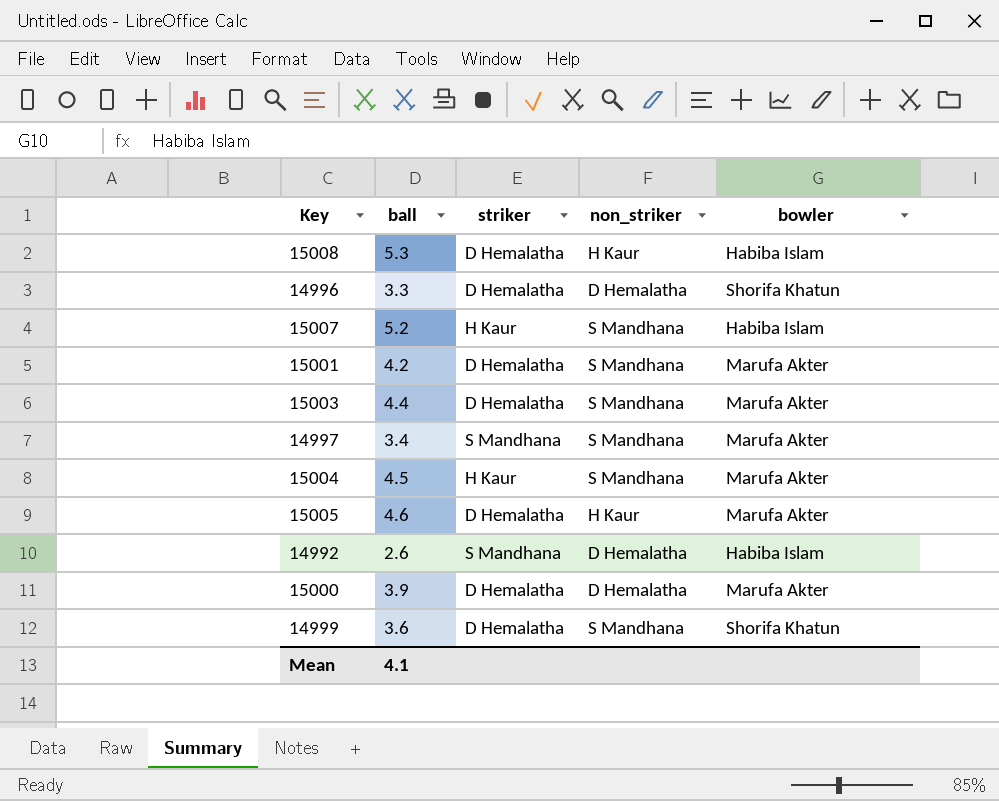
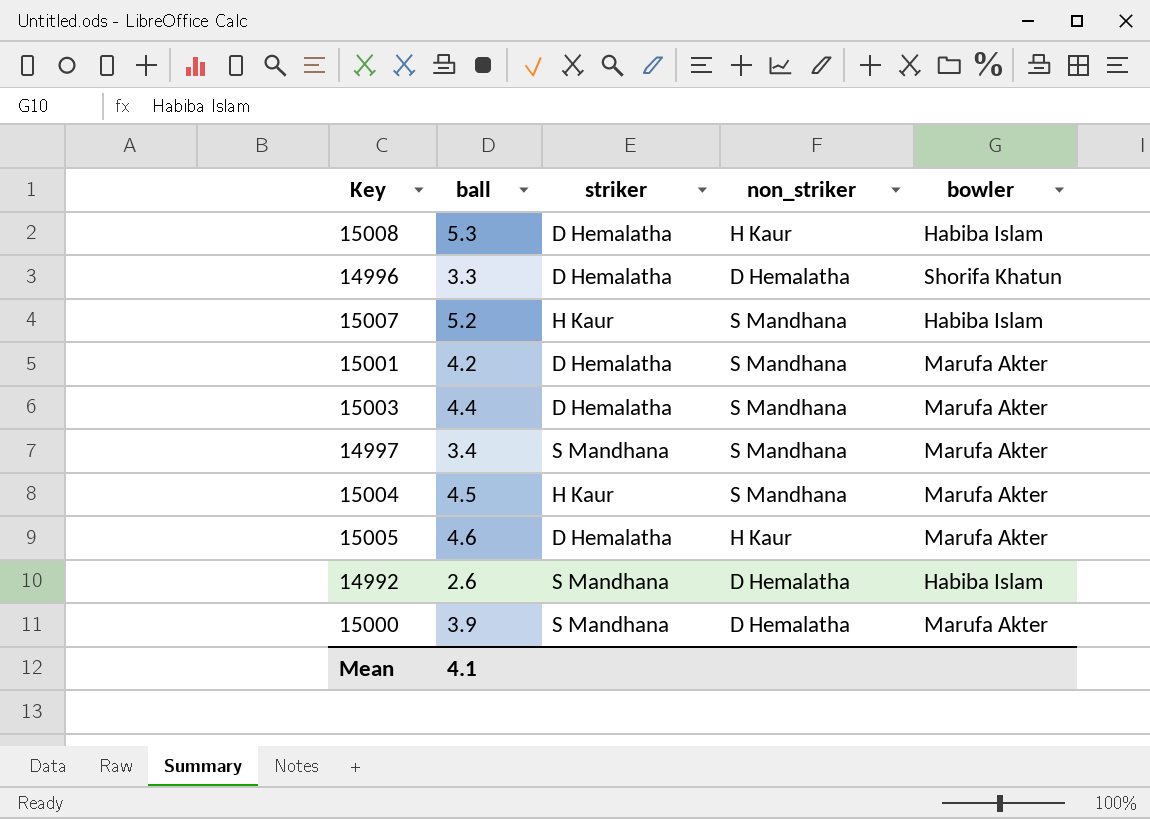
row 14999: 3.6 | D Hemalatha | S Mandhana | Shorifa Khatun -> none
15000 | striker: D Hemalatha -> S Mandhana

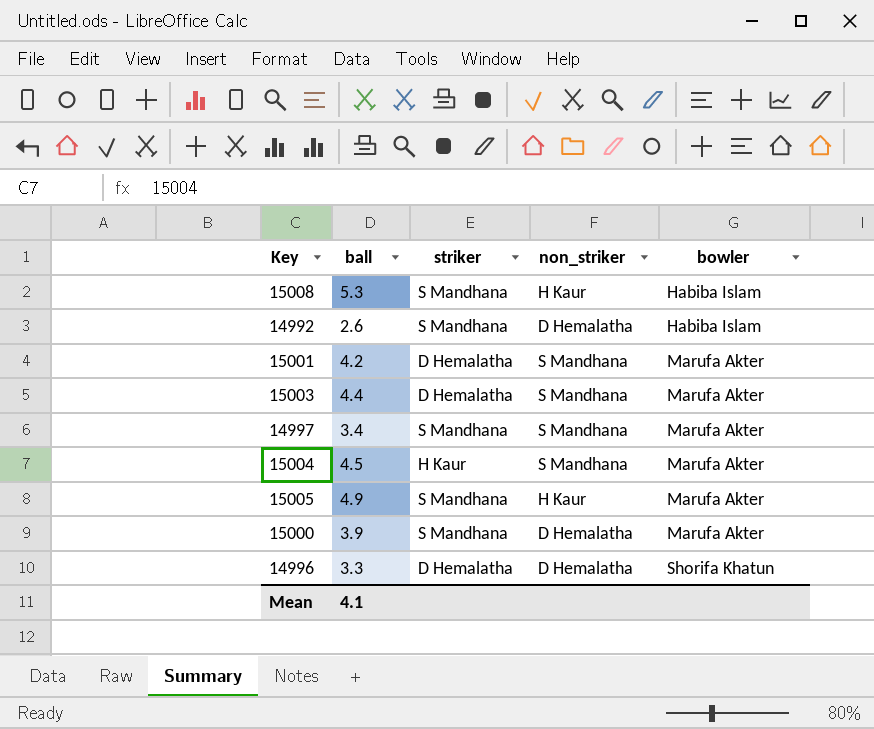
row order: none -> bowler ascending
row 15007: 5.2 | H Kaur | S Mandhana | Habiba Islam -> none
15008 | striker: D Hemalatha -> S Mandhana
15005 | ball: 4.6 -> 4.9
15005 | striker: D Hemalatha -> S Mandhana

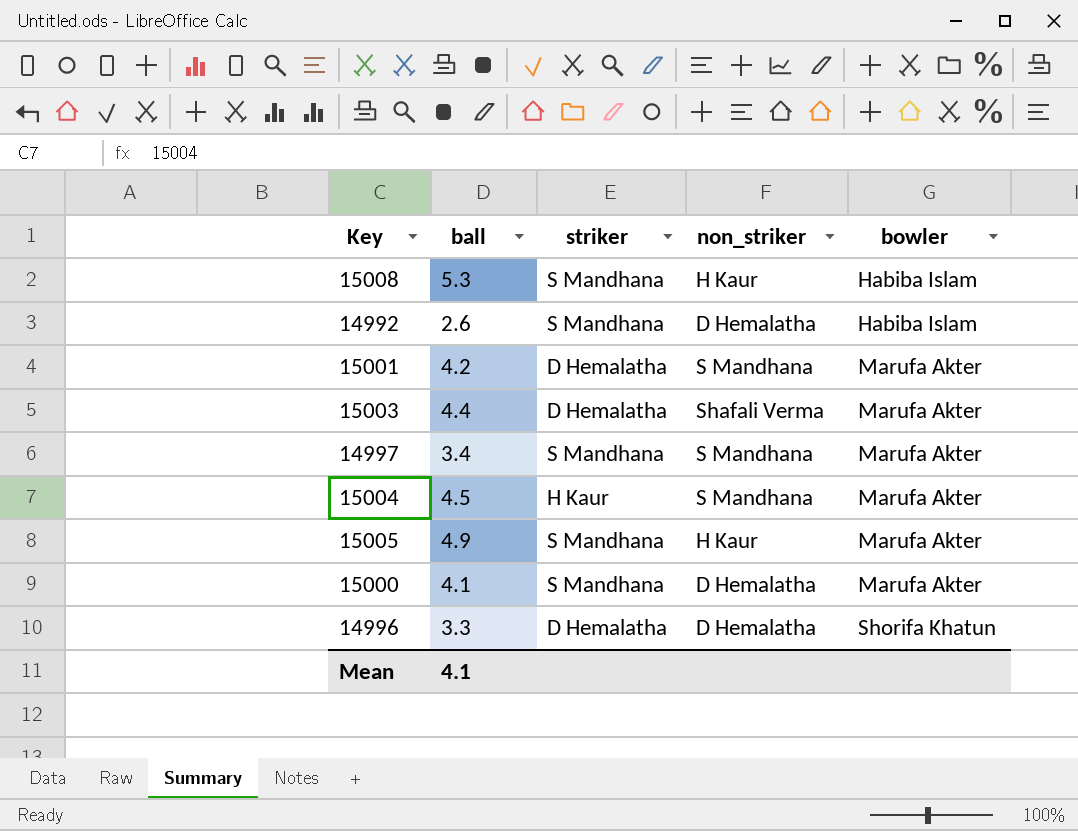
15003 | non_striker: S Mandhana -> Shafali Verma
15000 | ball: 3.9 -> 4.1

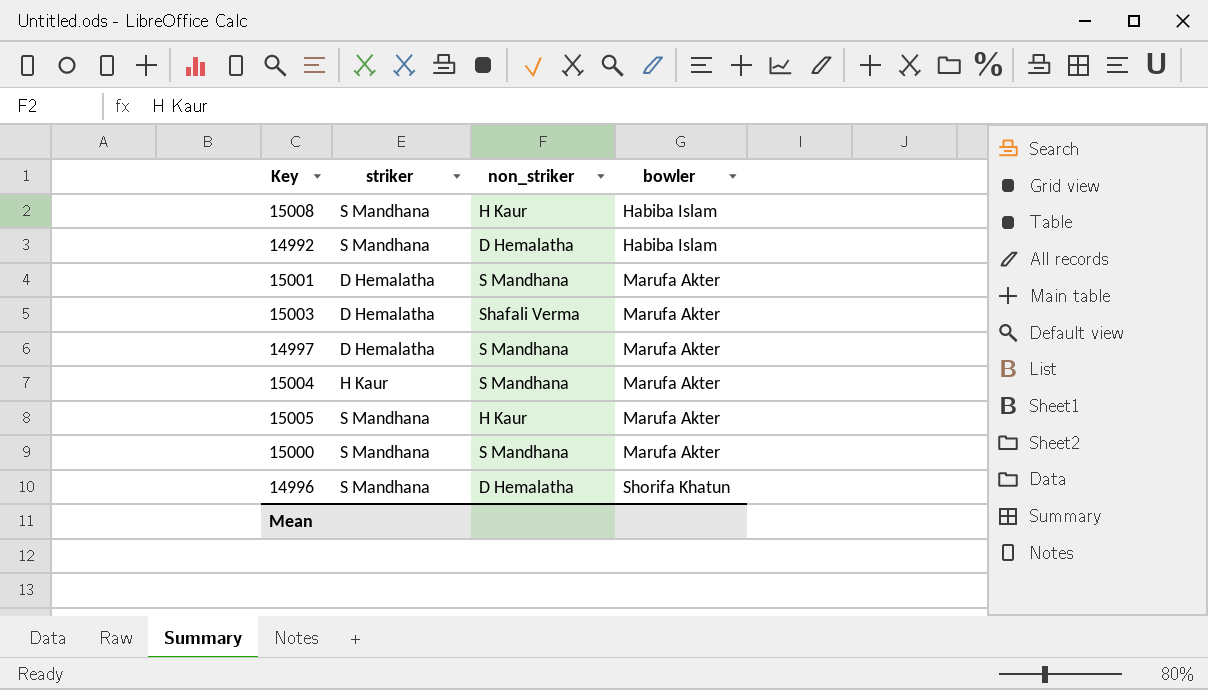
column ball | position: 2 -> none
14997 | striker: S Mandhana -> D Hemalatha
15000 | non_striker: D Hemalatha -> S Mandhana
14996 | striker: D Hemalatha -> S Mandhana

